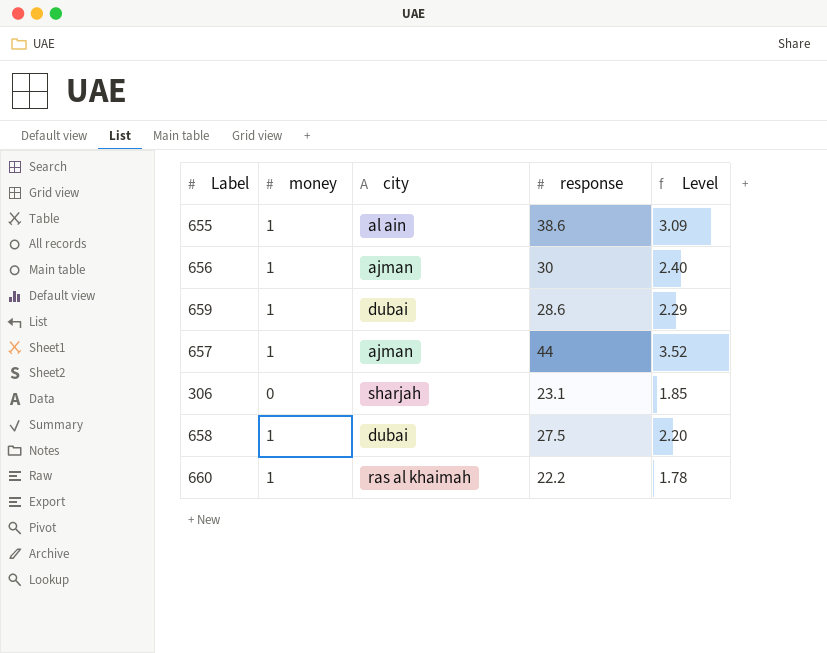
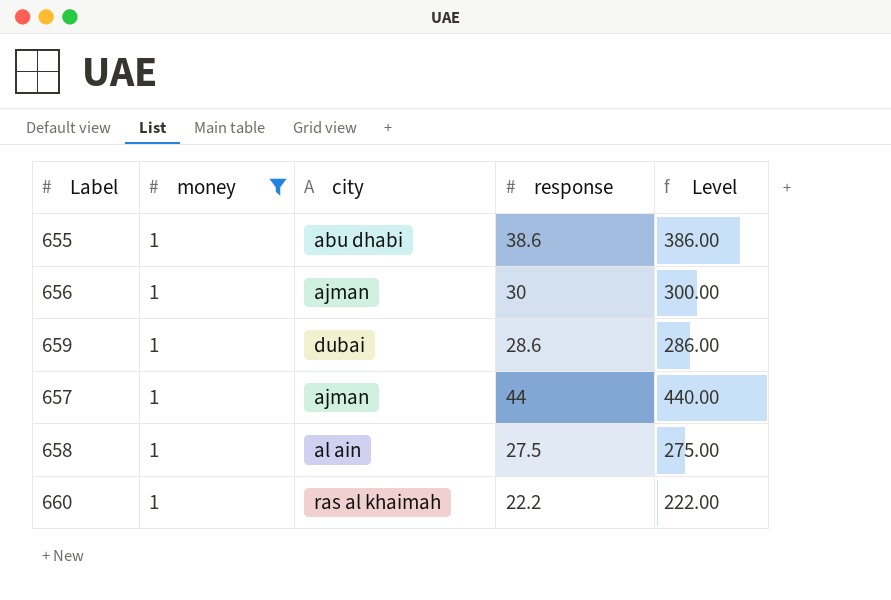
filter: none -> money = 1
column Level | formula: [response] * 0.08 -> [response] * 10
655 | city: al ain -> abu dhabi
658 | city: dubai -> al ain

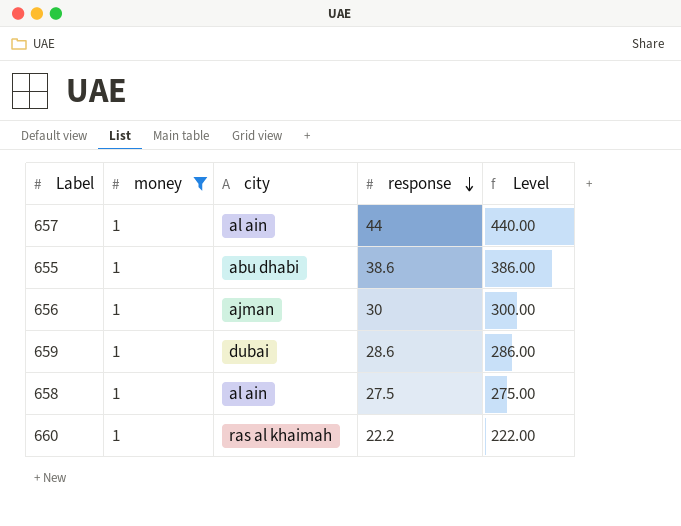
row order: none -> response descending
657 | city: ajman -> al ain

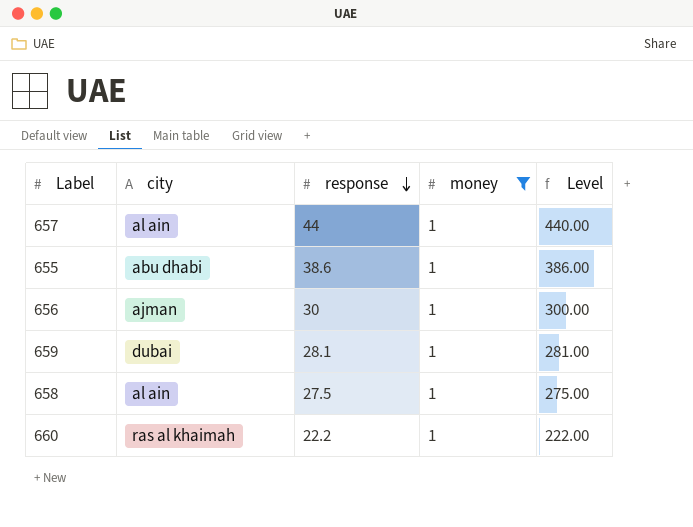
column money | position: 2 -> 4
659 | response: 28.6 -> 28.1
659 | Level: 286.00 -> 281.00

